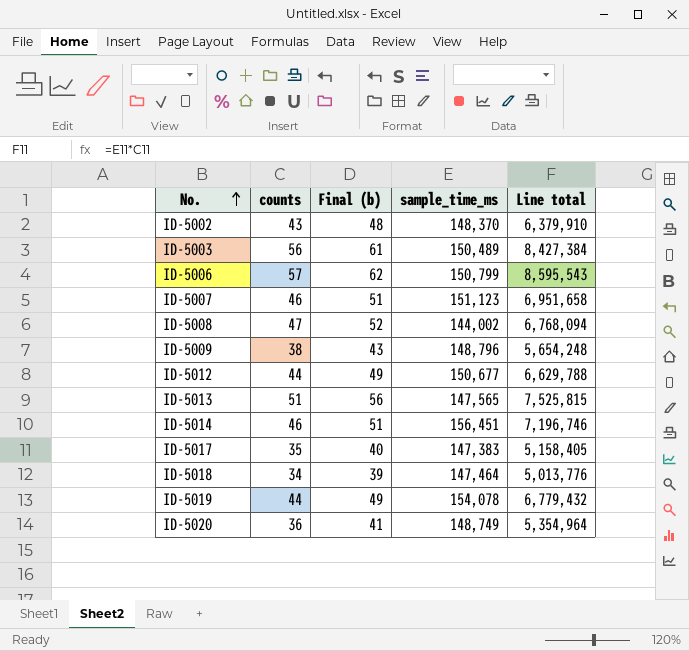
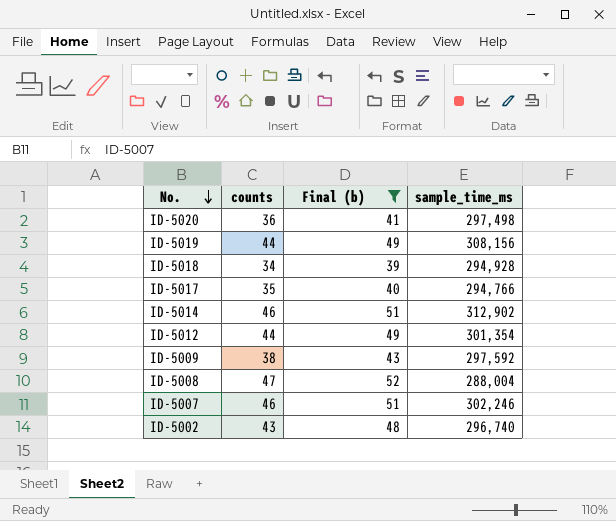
filter: none -> Final (b) <= 52
row order: No. ascending -> No. descending
column Line total | formula: [counts] * [sample_time_ms] -> none
ID-5020 | sample_time_ms: 148,749 -> 297,498
ID-5019 | sample_time_ms: 154,078 -> 308,156
ID-5018 | sample_time_ms: 147,464 -> 294,928
ID-5017 | sample_time_ms: 147,383 -> 294,766
ID-5014 | sample_time_ms: 156,451 -> 312,902
ID-5012 | sample_time_ms: 150,677 -> 301,354
ID-5009 | sample_time_ms: 148,796 -> 297,592
ID-5008 | sample_time_ms: 144,002 -> 288,004
ID-5007 | sample_time_ms: 151,123 -> 302,246
ID-5002 | sample_time_ms: 148,370 -> 296,740

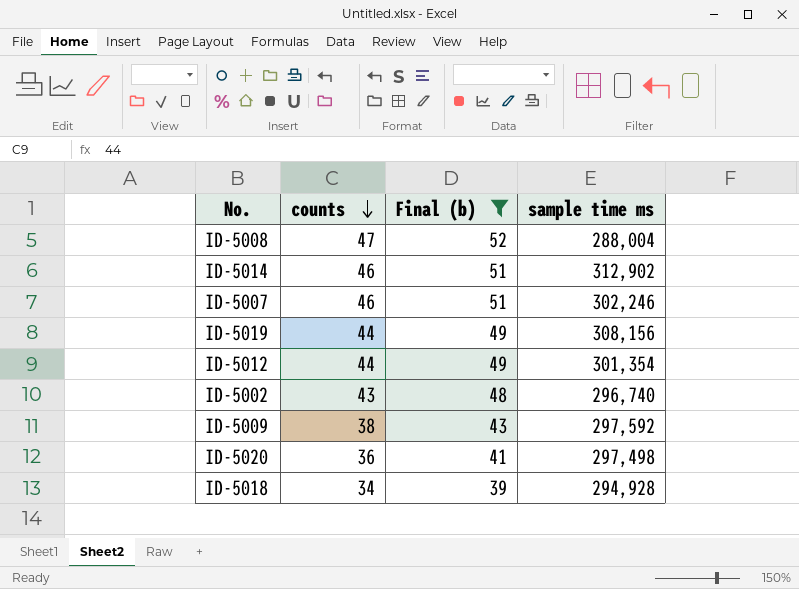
row order: No. descending -> counts descending
column name: sample_time_ms -> sample time ms
row ID-5017: 35 | 40 | 294,766 -> none

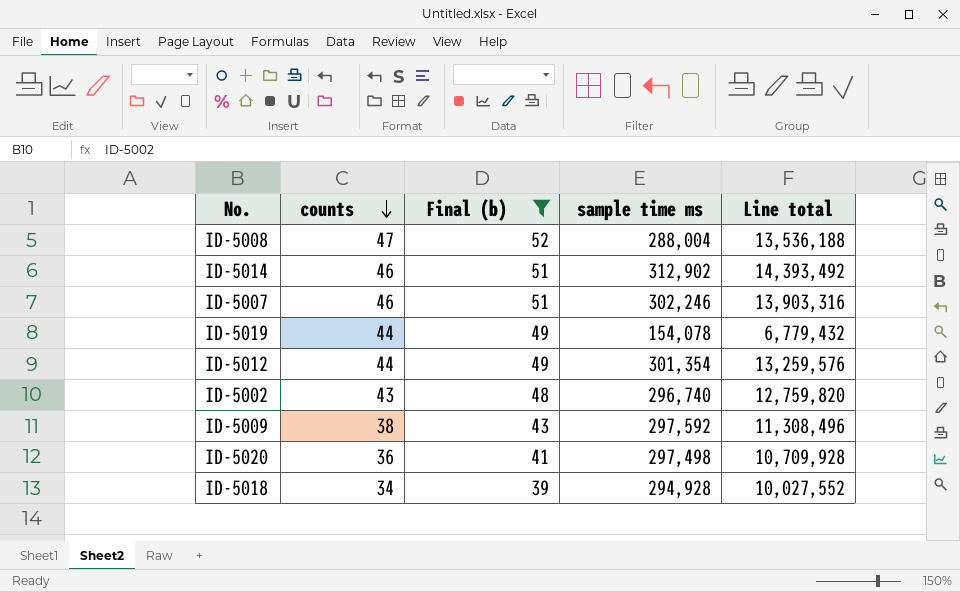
column Line total | formula: none -> [counts] * [sample time ms]
ID-5019 | sample time ms: 308,156 -> 154,078

